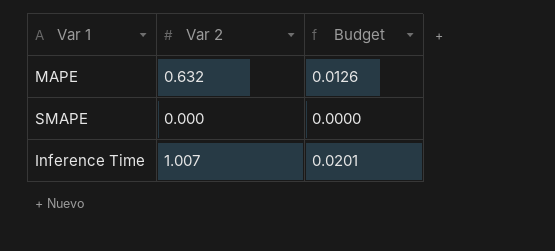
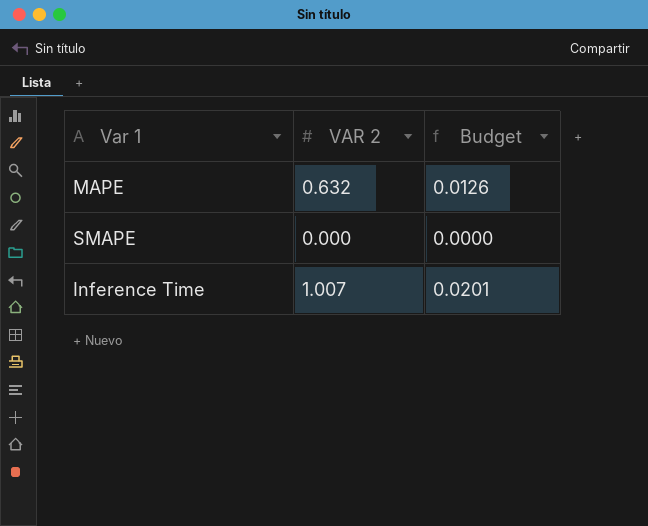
column name: Var 2 -> VAR 2

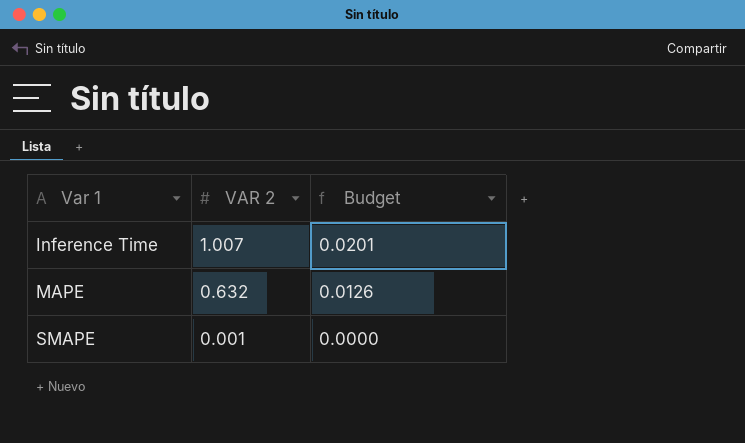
row order: none -> Var 1 ascending
SMAPE | VAR 2: 0.000 -> 0.001

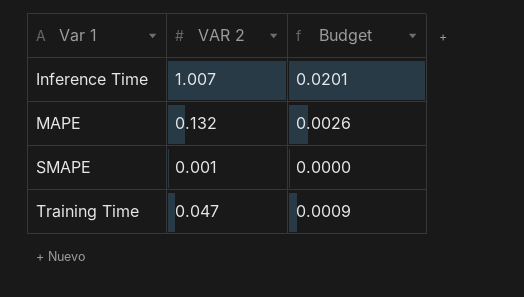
MAPE | VAR 2: 0.632 -> 0.132
MAPE | Budget: 0.0126 -> 0.0026
row Training Time: none -> 0.047 | 0.0009

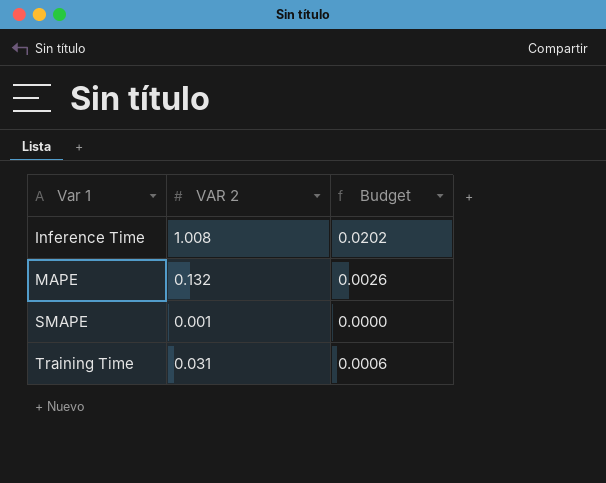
Inference Time | VAR 2: 1.007 -> 1.008
Inference Time | Budget: 0.0201 -> 0.0202
Training Time | VAR 2: 0.047 -> 0.031
Training Time | Budget: 0.0009 -> 0.0006

